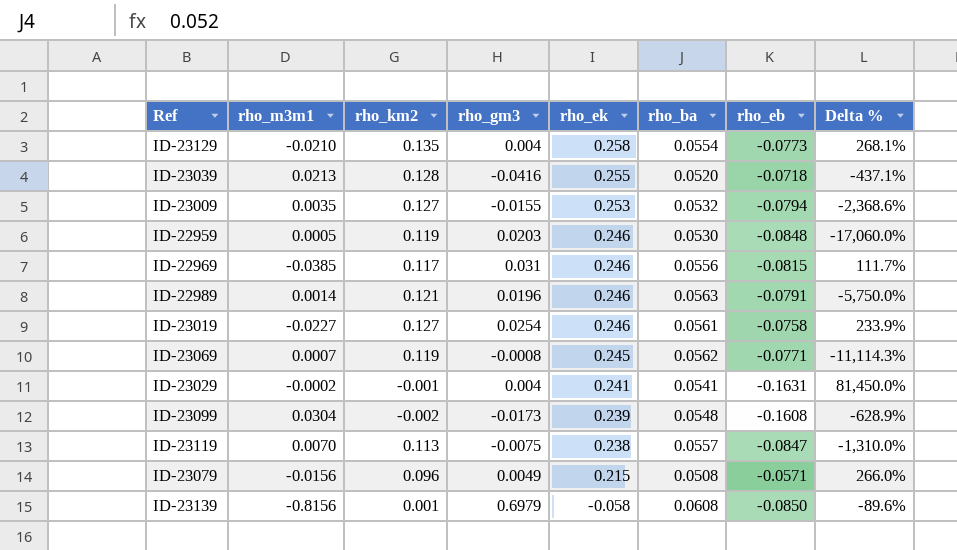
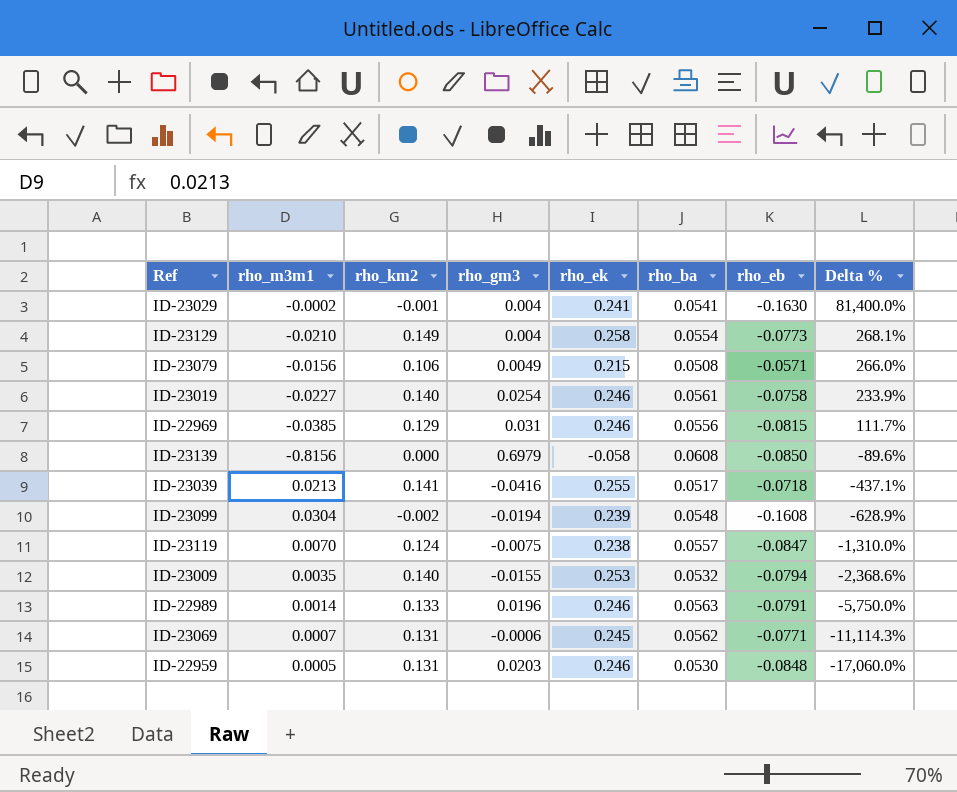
row order: rho_ek descending -> Delta % descending
ID-23029 | rho_eb: -0.1631 -> -0.1630
ID-23029 | Delta %: 81,450.0% -> 81,400.0%
ID-23129 | rho_km2: 0.135 -> 0.149
ID-23079 | rho_km2: 0.096 -> 0.106
ID-23019 | rho_km2: 0.127 -> 0.140
ID-22969 | rho_km2: 0.117 -> 0.129
ID-23139 | rho_km2: 0.001 -> 0.000
ID-23039 | rho_km2: 0.128 -> 0.141
ID-23039 | rho_ba: 0.0520 -> 0.0517
ID-23099 | rho_gm3: -0.0173 -> -0.0194
ID-23119 | rho_km2: 0.113 -> 0.124
ID-23009 | rho_km2: 0.127 -> 0.140
ID-22989 | rho_km2: 0.121 -> 0.133
ID-23069 | rho_km2: 0.119 -> 0.131
ID-23069 | rho_gm3: -0.0008 -> -0.0006
ID-22959 | rho_km2: 0.119 -> 0.131

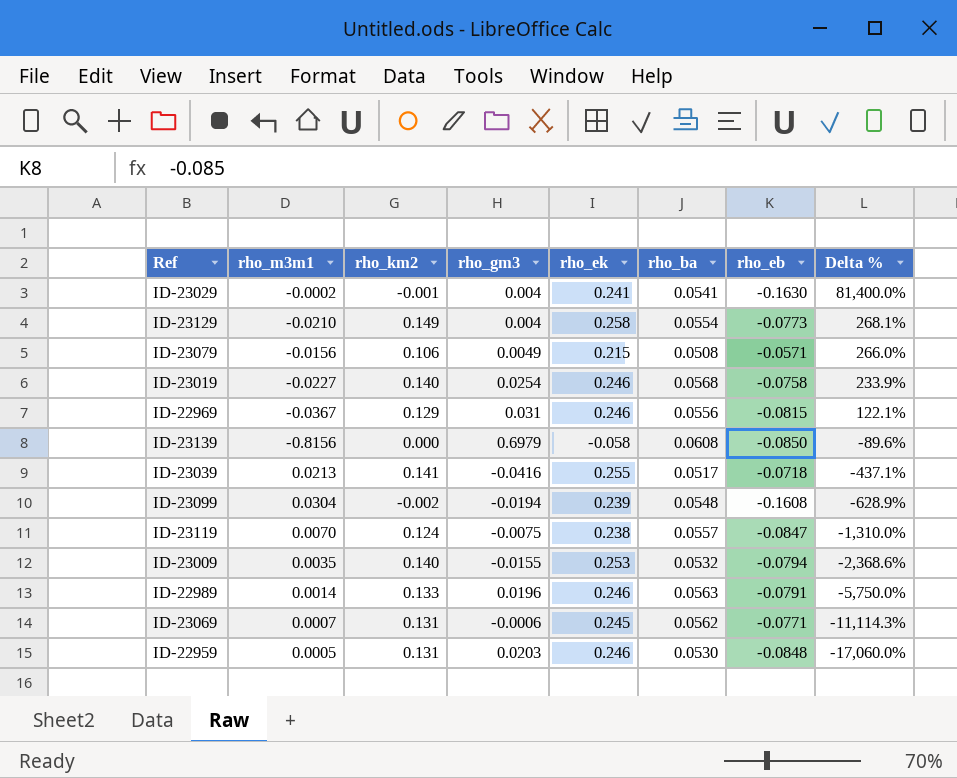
ID-23019 | rho_ba: 0.0561 -> 0.0568
ID-22969 | rho_m3m1: -0.0385 -> -0.0367
ID-22969 | Delta %: 111.7% -> 122.1%

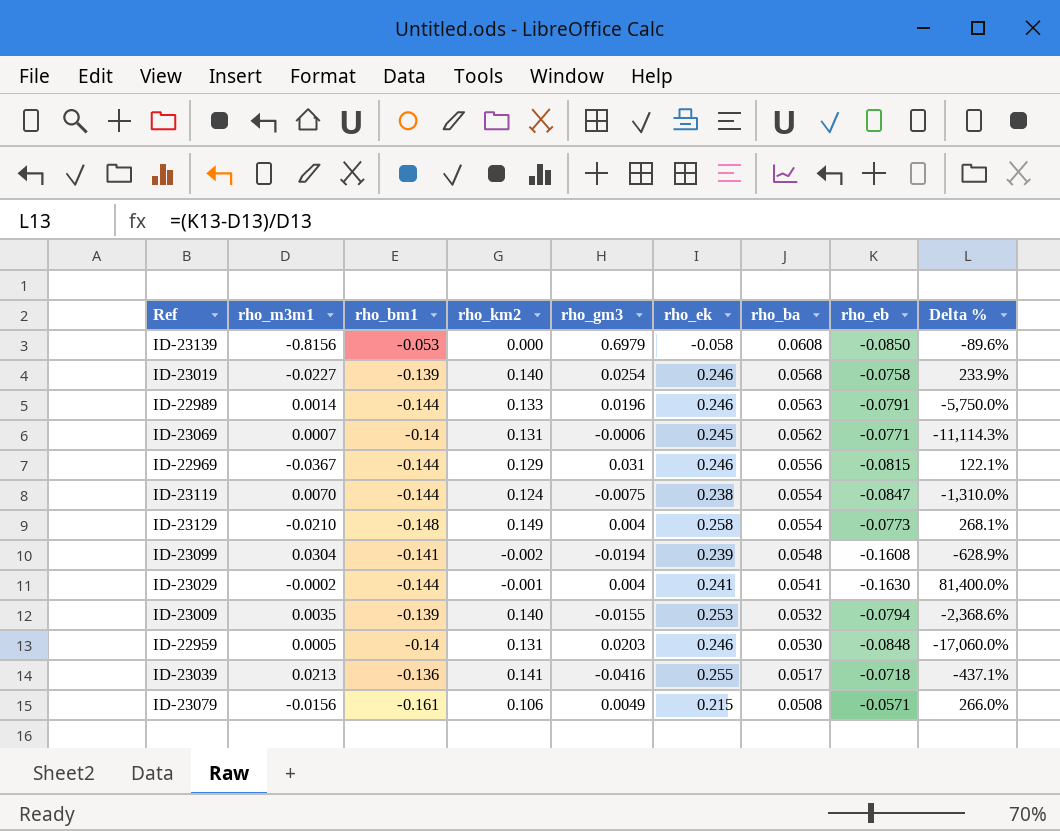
row order: Delta % descending -> rho_ba descending
column rho_bm1 | position: none -> 3
ID-23119 | rho_ba: 0.0557 -> 0.0554

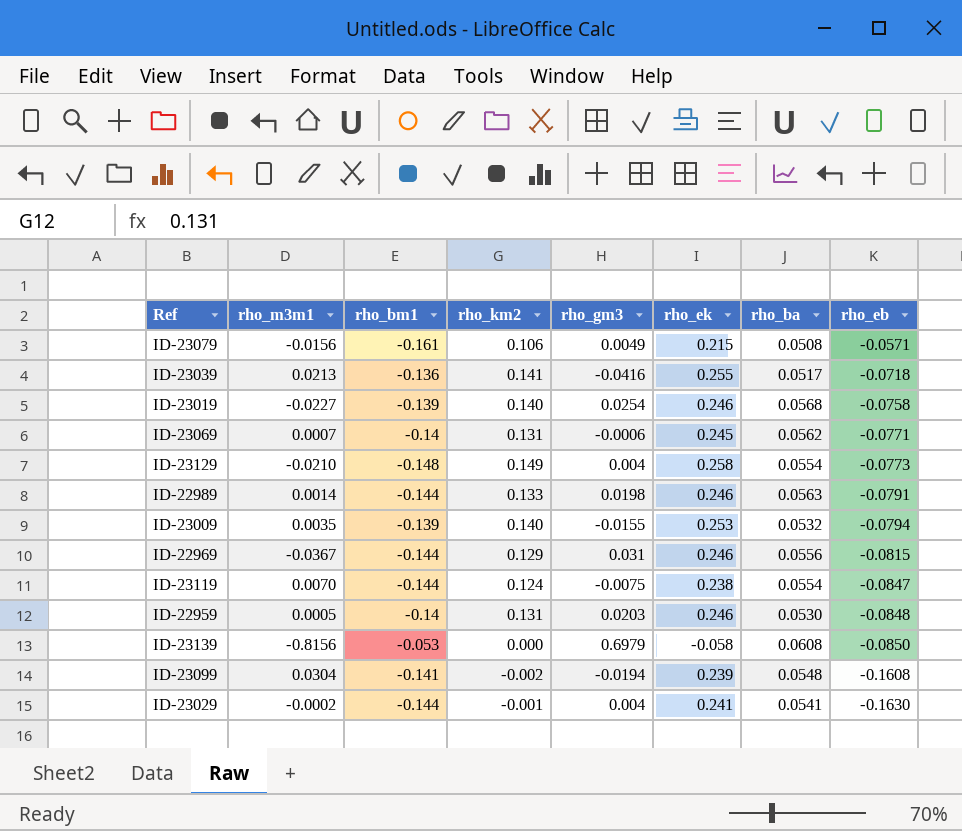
row order: rho_ba descending -> rho_eb descending
column Delta % | formula: ([rho_eb] - [rho_m3m1]) / [rho_m3m1] -> none
ID-22989 | rho_gm3: 0.0196 -> 0.0198

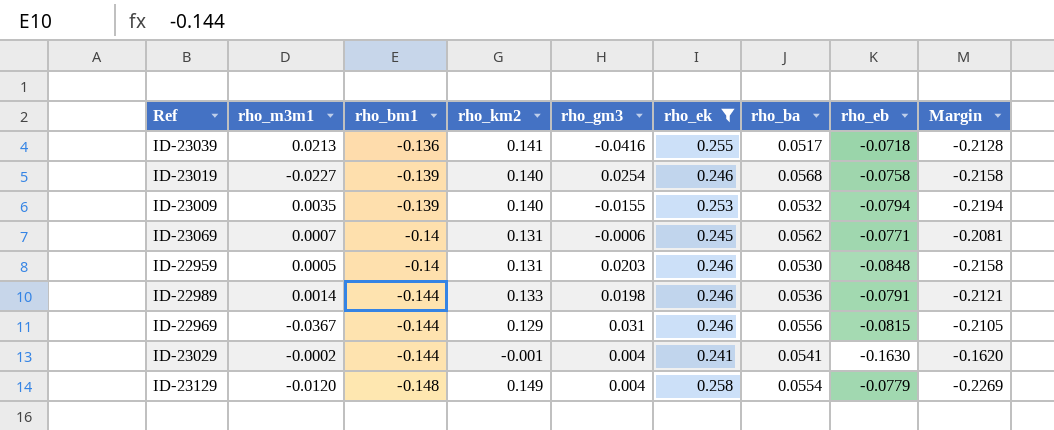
filter: none -> rho_ek >= 0.241
row order: rho_eb descending -> rho_bm1 descending
column Margin | formula: none -> [rho_eb] - [rho_km2]
ID-22989 | rho_ba: 0.0563 -> 0.0536
ID-23129 | rho_m3m1: -0.0210 -> -0.0120
ID-23129 | rho_eb: -0.0773 -> -0.0779

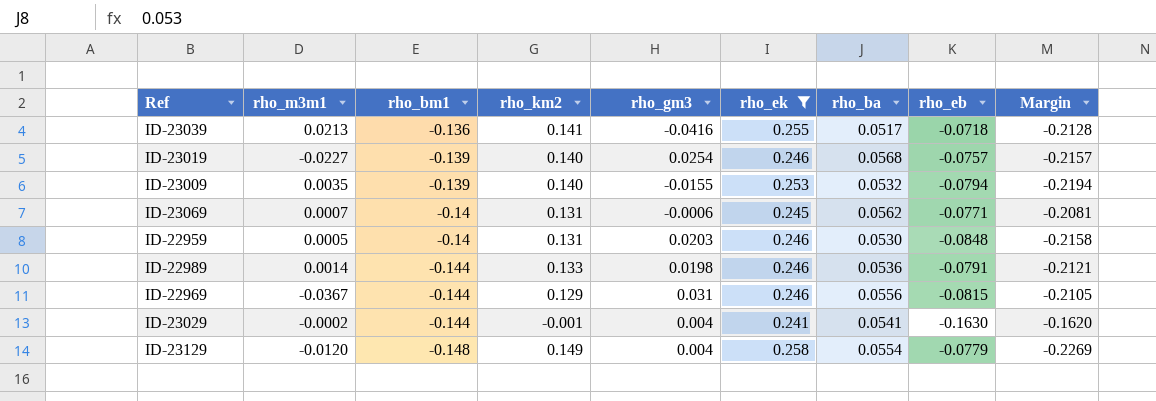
ID-23019 | rho_eb: -0.0758 -> -0.0757
ID-23019 | Margin: -0.2158 -> -0.2157

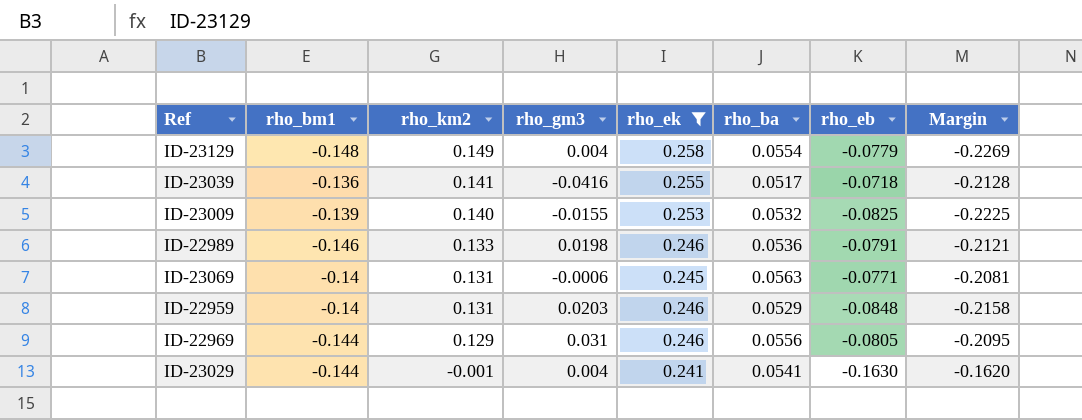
row order: rho_bm1 descending -> rho_km2 descending
column rho_m3m1 | position: 2 -> none
row ID-23019: -0.0227 | -0.139 | 0.140 | 0.0254 | 0.246 | 0.0568 | -0.0757 | -0.2157 -> none
ID-23009 | rho_eb: -0.0794 -> -0.0825
ID-23009 | Margin: -0.2194 -> -0.2225
ID-22989 | rho_bm1: -0.144 -> -0.146
ID-23069 | rho_ba: 0.0562 -> 0.0563
ID-22959 | rho_ba: 0.0530 -> 0.0529
ID-22969 | rho_eb: -0.0815 -> -0.0805
ID-22969 | Margin: -0.2105 -> -0.2095

